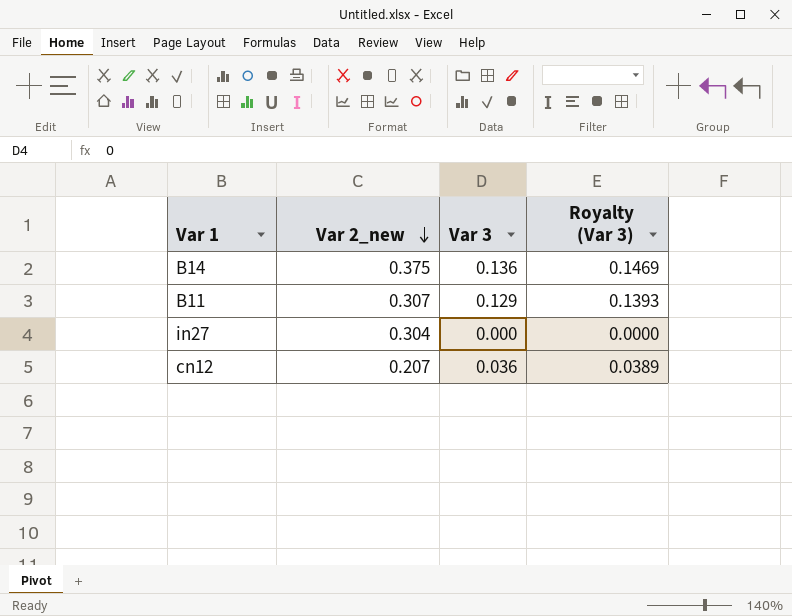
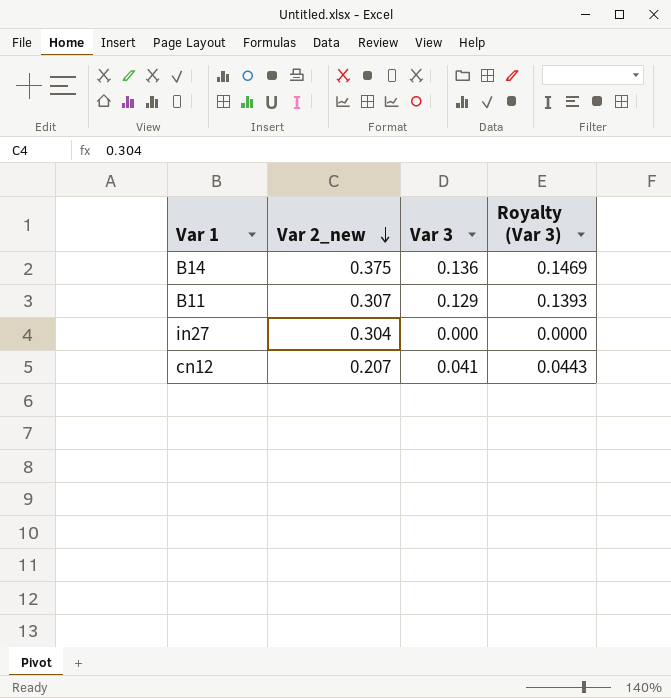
cn12 | Var 3: 0.036 -> 0.041
cn12 | Royalty (Var 3): 0.0389 -> 0.0443

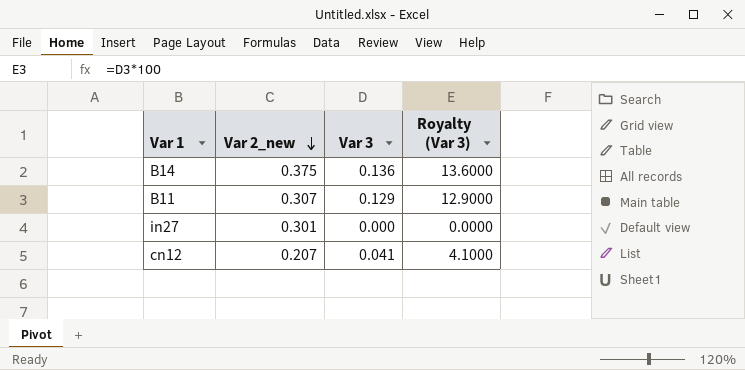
column Royalty (Var 3) | formula: [Var 3] * 1.08 -> [Var 3] * 100
in27 | Var 2_new: 0.304 -> 0.301

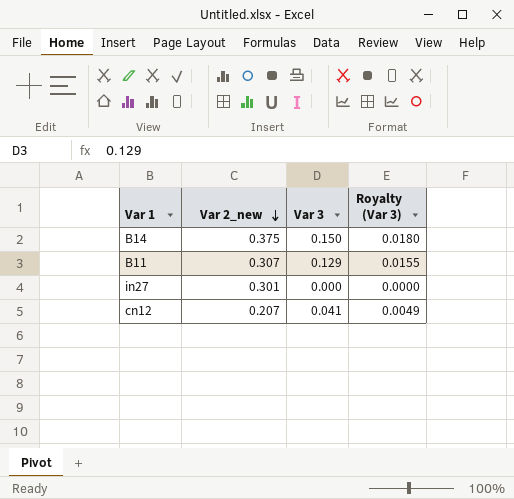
column Royalty (Var 3) | formula: [Var 3] * 100 -> [Var 3] * 0.12
B14 | Var 3: 0.136 -> 0.150

